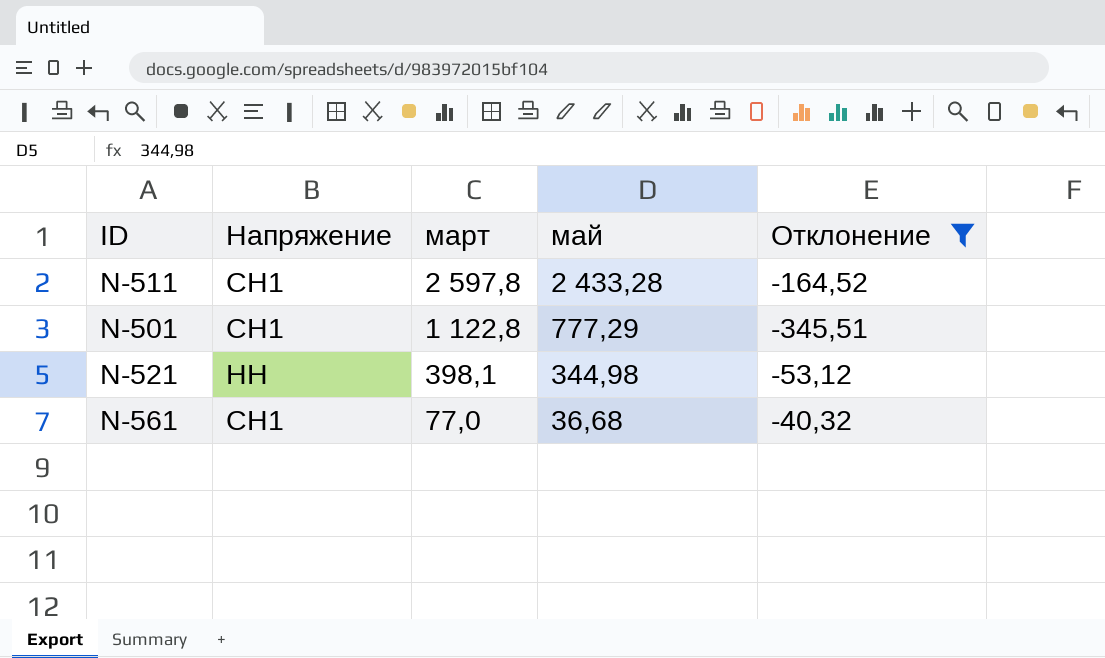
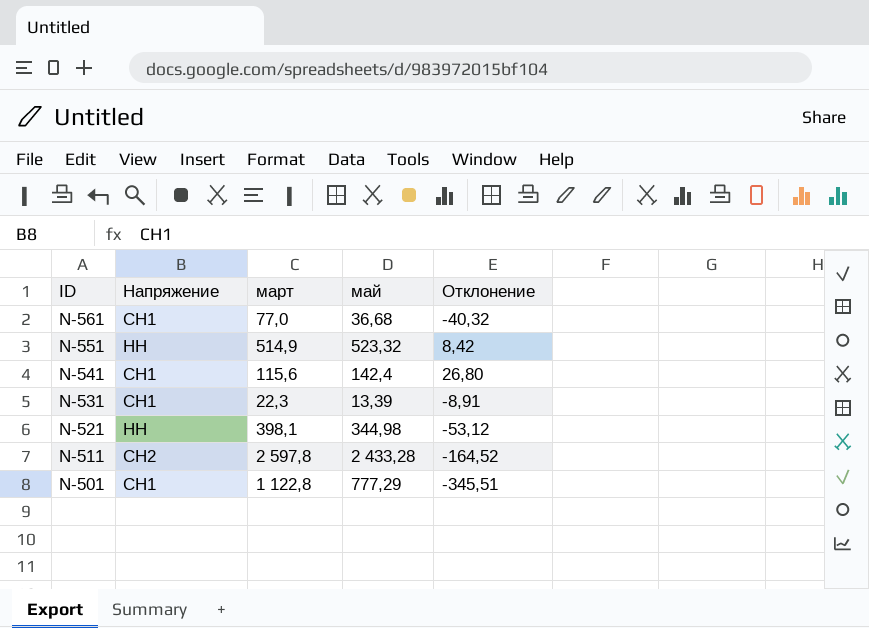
filter: Отклонение <= -40,32 -> none
row order: март descending -> ID descending
N-511 | Напряжение: СН1 -> СН2

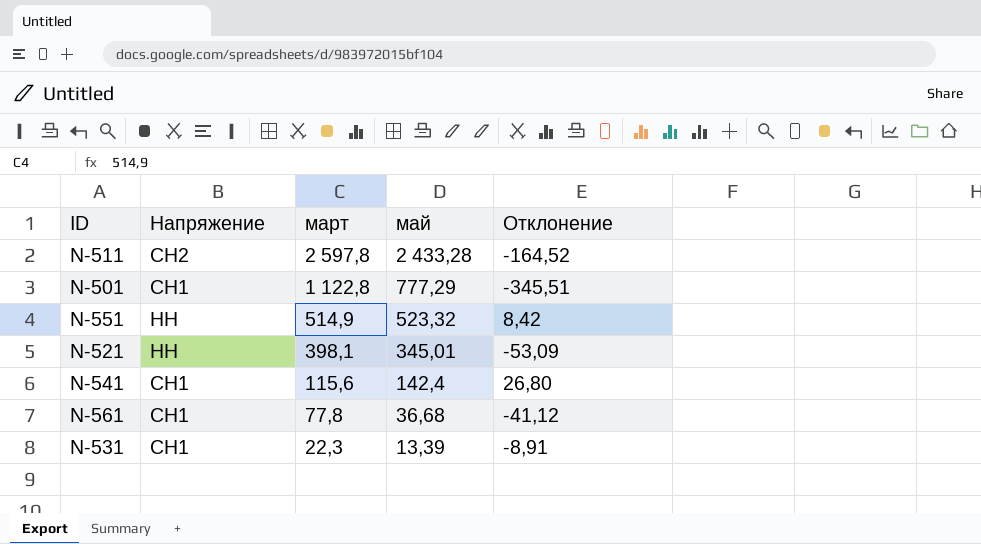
row order: ID descending -> март descending
N-521 | май: 344,98 -> 345,01
N-521 | Отклонение: -53,12 -> -53,09
N-561 | март: 77,0 -> 77,8
N-561 | Отклонение: -40,32 -> -41,12

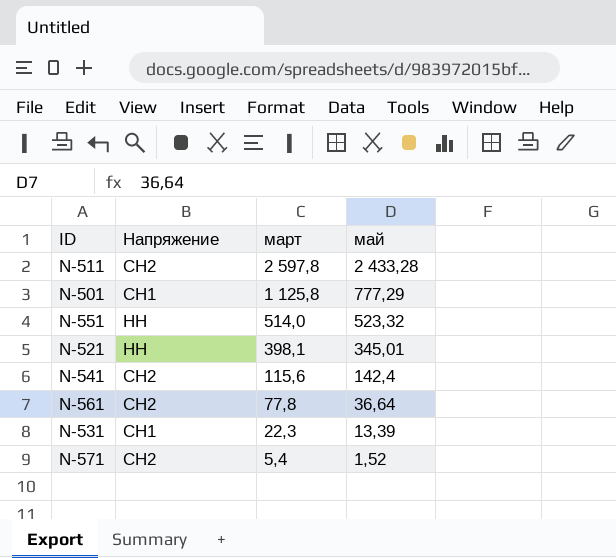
column Отклонение | formula: [май] - [март] -> none
N-501 | март: 1 122,8 -> 1 125,8
N-551 | март: 514,9 -> 514,0
N-541 | Напряжение: СН1 -> СН2
N-561 | Напряжение: СН1 -> СН2
N-561 | май: 36,68 -> 36,64
row N-571: none -> СН2 | 5,4 | 1,52

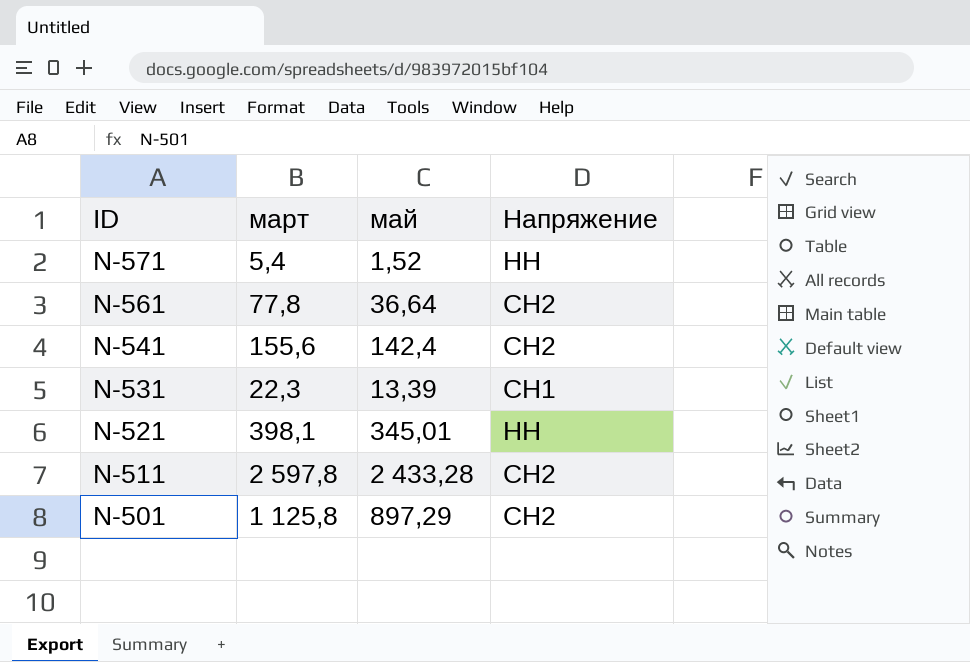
row order: март descending -> ID descending
column Напряжение | position: 2 -> 4
row N-551: НН | 514,0 | 523,32 -> none
N-571 | Напряжение: СН2 -> НН
N-541 | март: 115,6 -> 155,6
N-501 | май: 777,29 -> 897,29
N-501 | Напряжение: СН1 -> СН2

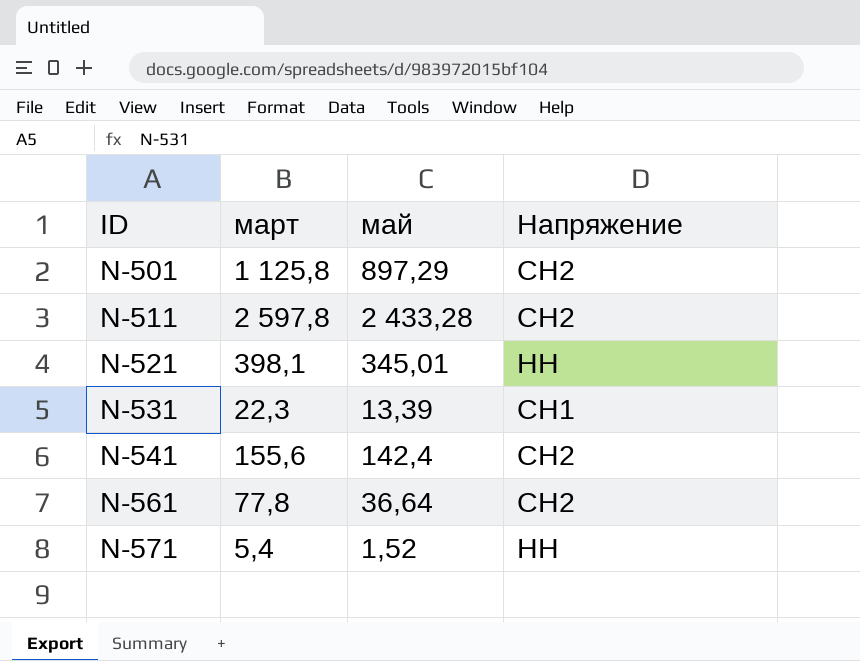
row order: ID descending -> ID ascending

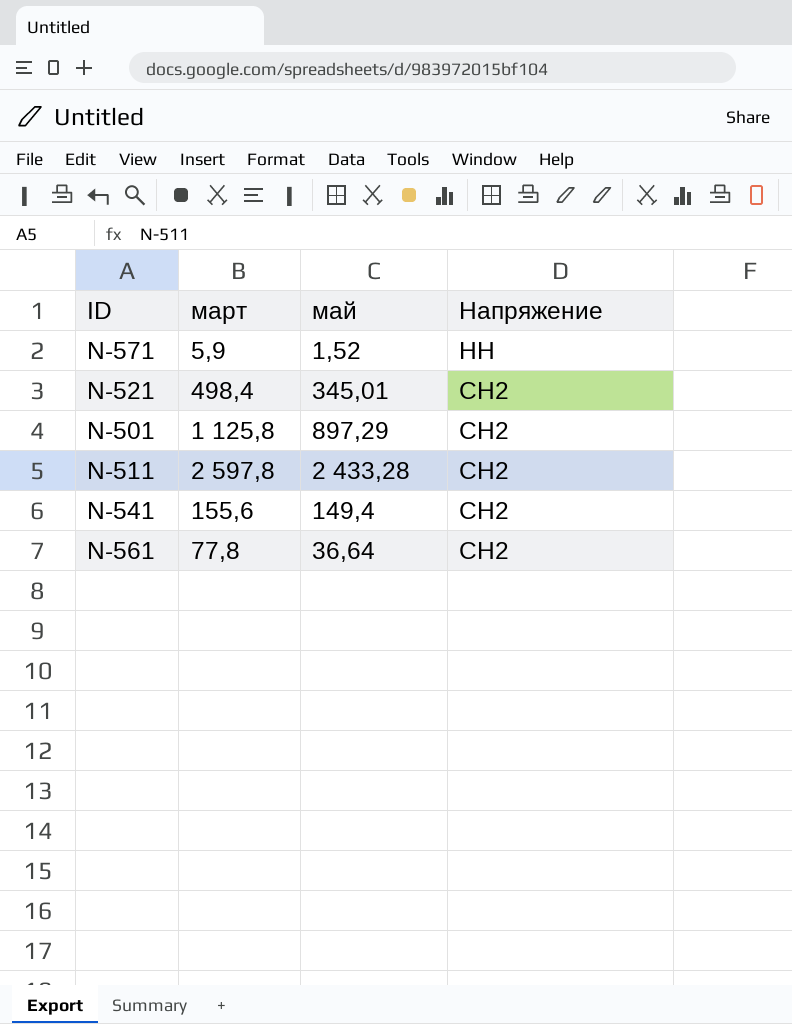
row order: ID ascending -> Напряжение ascending
row N-531: 22,3 | 13,39 | СН1 -> none
N-571 | март: 5,4 -> 5,9
N-521 | март: 398,1 -> 498,4
N-521 | Напряжение: НН -> СН2
N-541 | май: 142,4 -> 149,4

